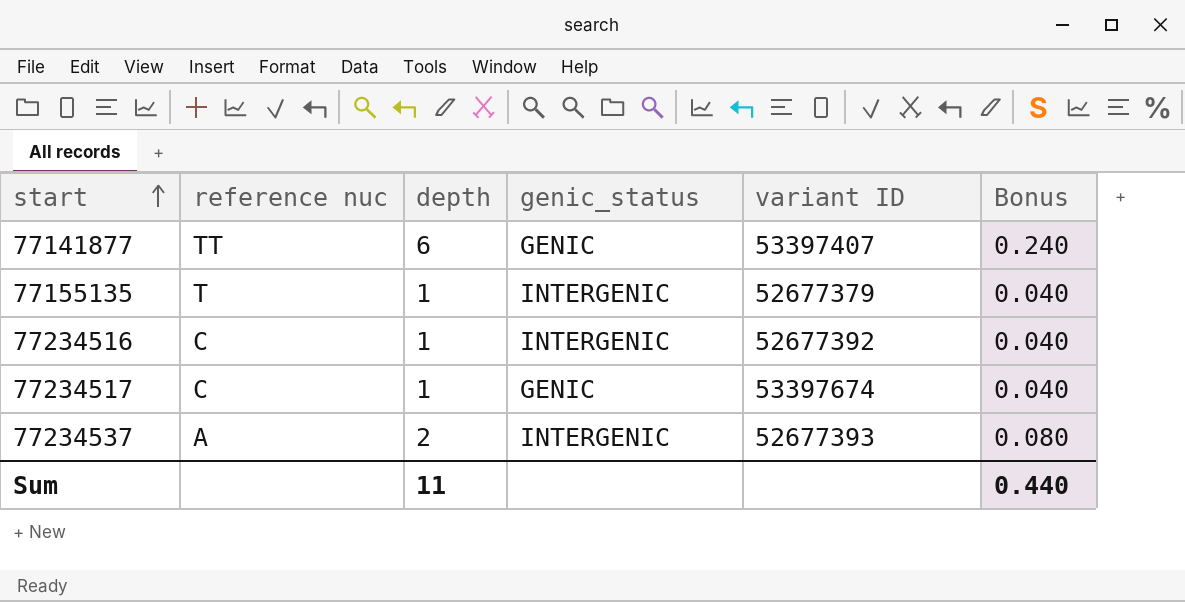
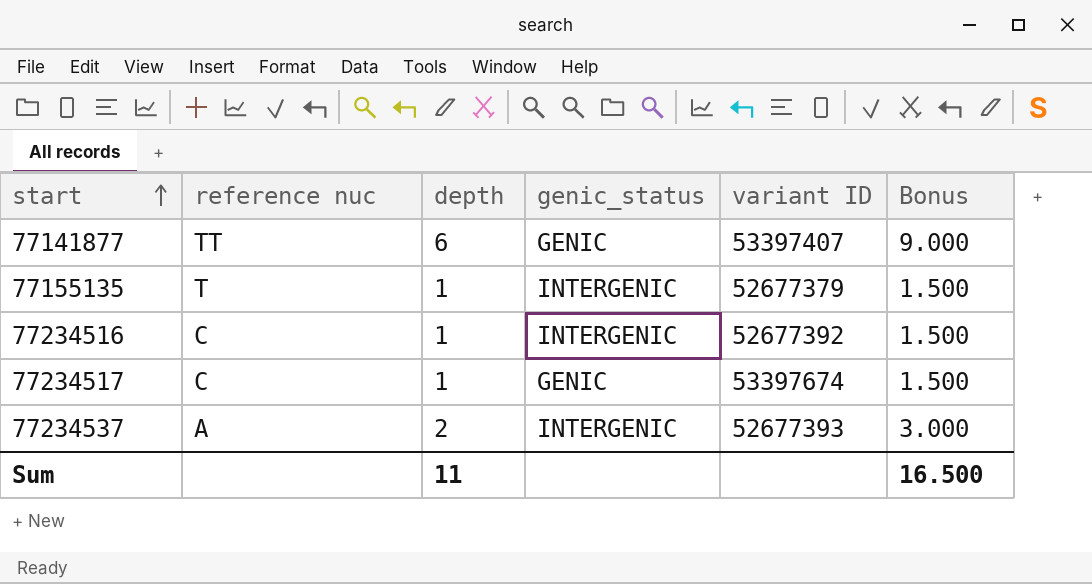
column Bonus | formula: [depth] * 0.04 -> [depth] * 1.5
Sum | Bonus: 0.440 -> 16.500

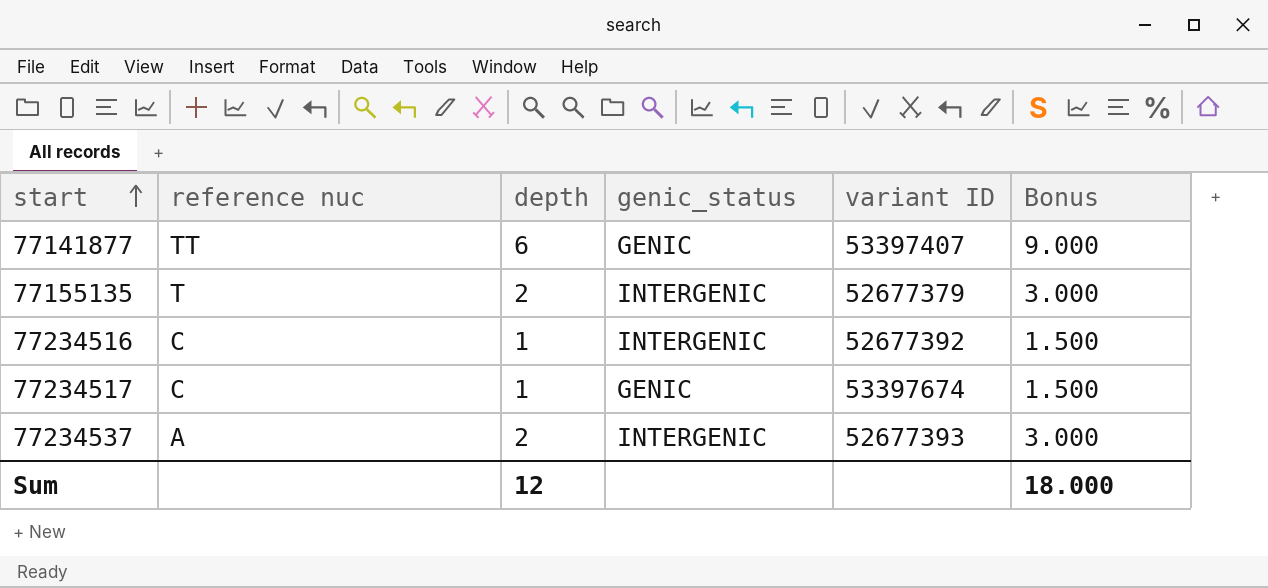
77155135 | depth: 1 -> 2
77155135 | Bonus: 1.500 -> 3.000
Sum | depth: 11 -> 12
Sum | Bonus: 16.500 -> 18.000

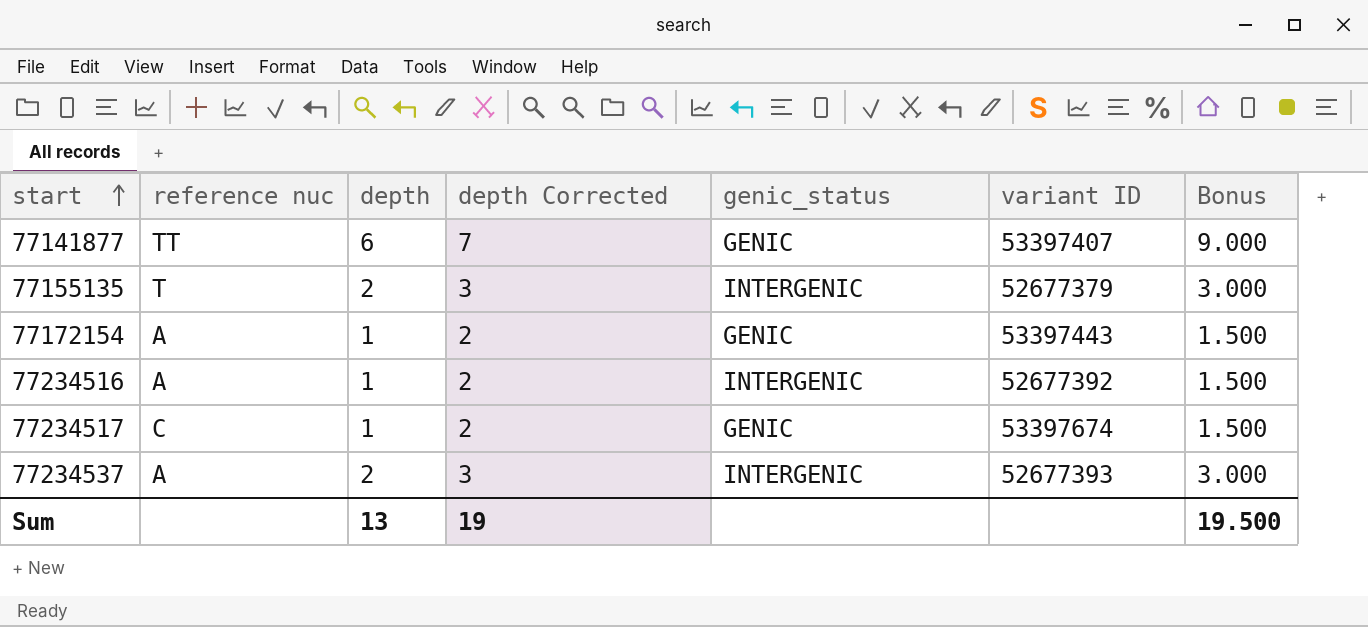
column depth Corrected | formula: none -> [depth] + 1
row 77172154: none -> A | 1 | 2 | GENIC | 53397443 | 1.500
77234516 | reference nuc: C -> A
Sum | depth: 12 -> 13
Sum | Bonus: 18.000 -> 19.500

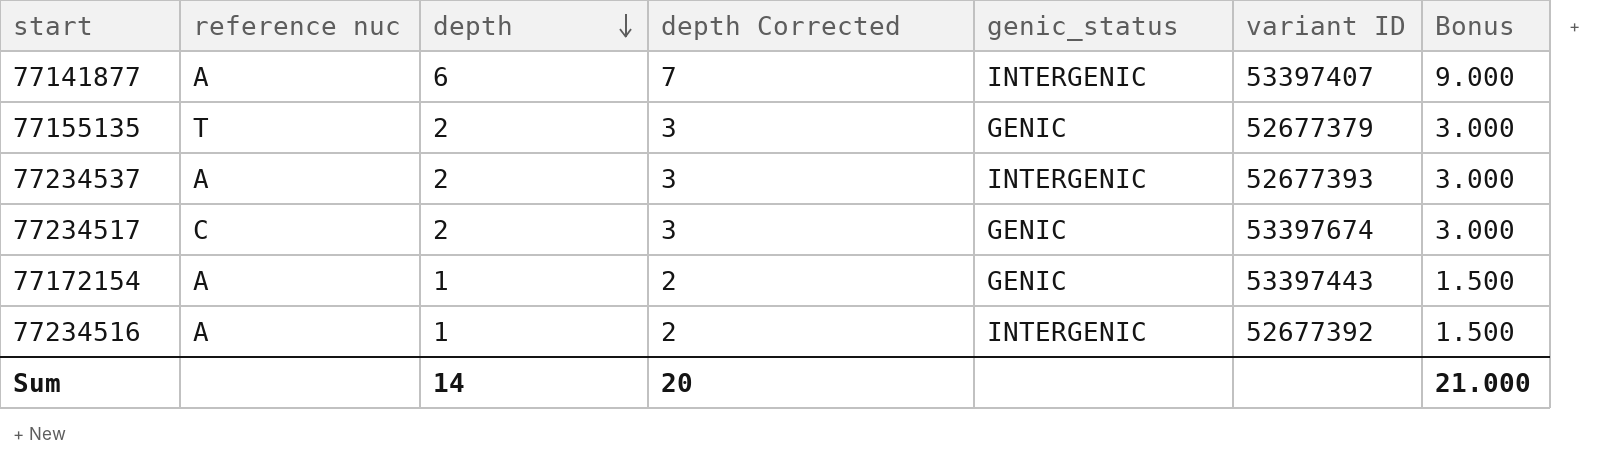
row order: start ascending -> depth descending
77141877 | reference nuc: TT -> A
77141877 | genic_status: GENIC -> INTERGENIC
77155135 | genic_status: INTERGENIC -> GENIC
77234517 | depth: 1 -> 2
77234517 | depth Corrected: 2 -> 3
77234517 | Bonus: 1.500 -> 3.000
Sum | depth: 13 -> 14
Sum | depth Corrected: 19 -> 20
Sum | Bonus: 19.500 -> 21.000

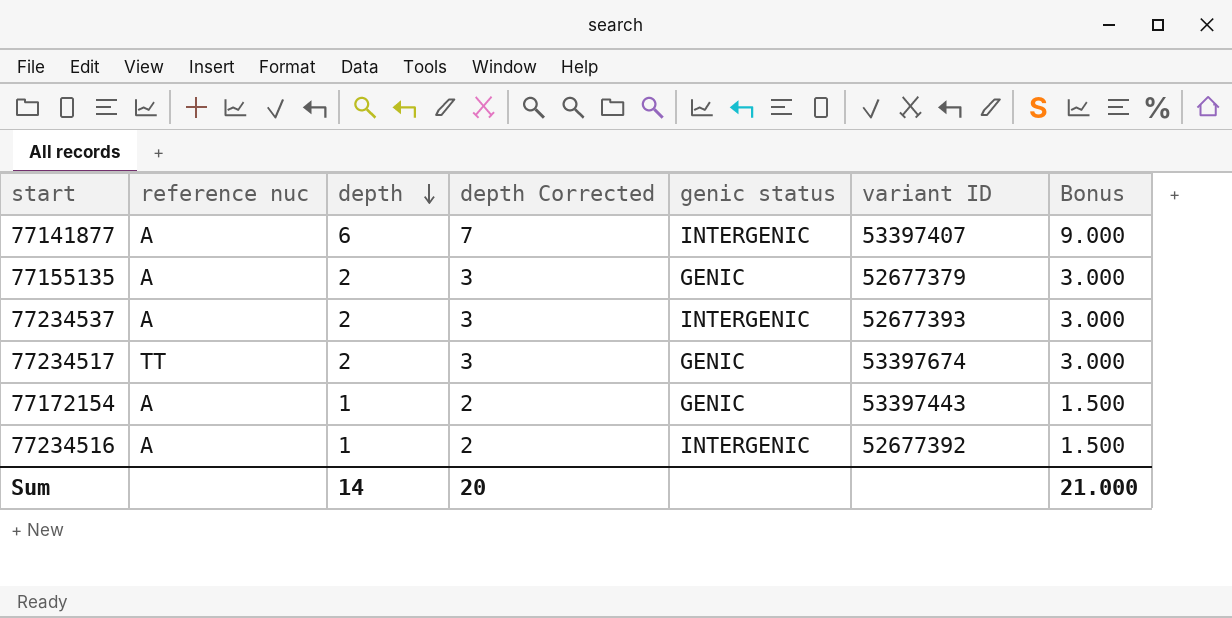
column name: genic_status -> genic status
77155135 | reference nuc: T -> A
77234517 | reference nuc: C -> TT

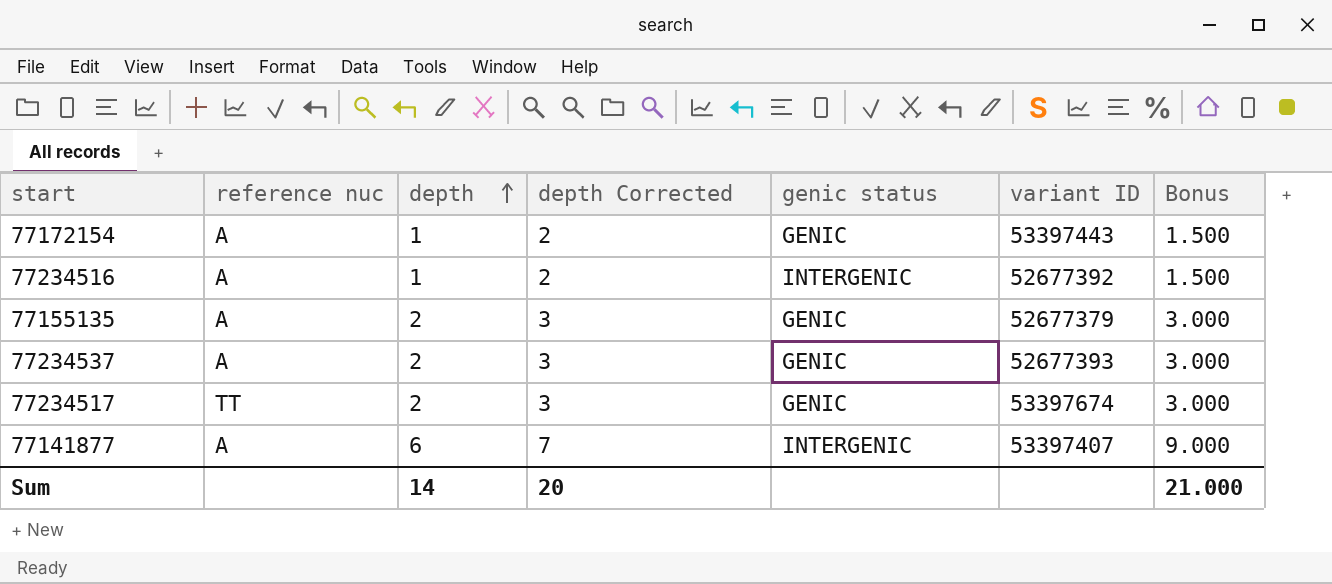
row order: depth descending -> depth ascending
77234537 | genic status: INTERGENIC -> GENIC

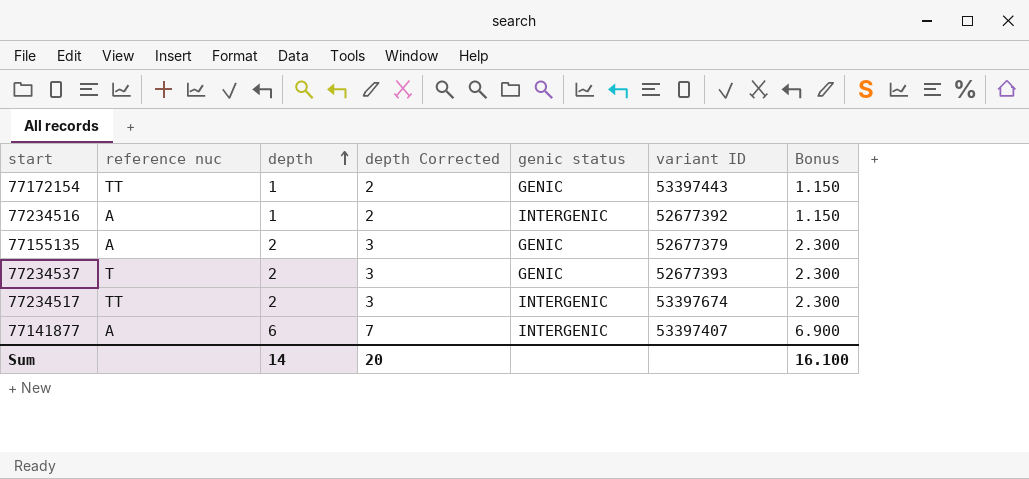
column Bonus | formula: [depth] * 1.5 -> [depth] * 1.15
77172154 | reference nuc: A -> TT
77234537 | reference nuc: A -> T
77234517 | genic status: GENIC -> INTERGENIC
Sum | Bonus: 21.000 -> 16.100

